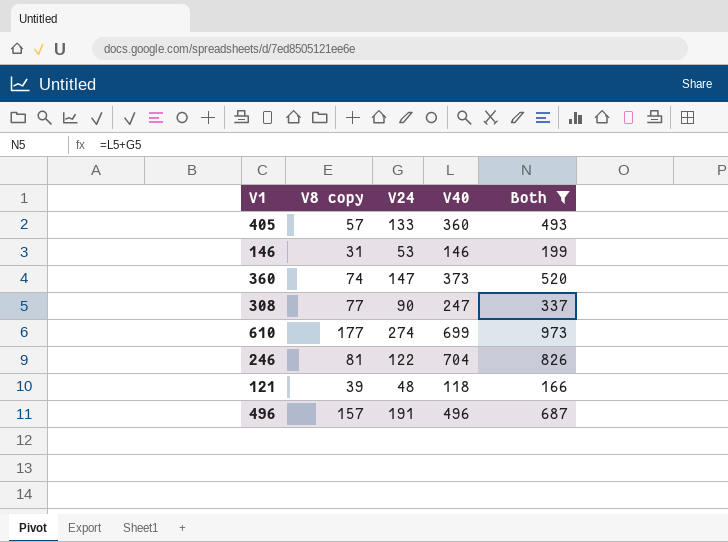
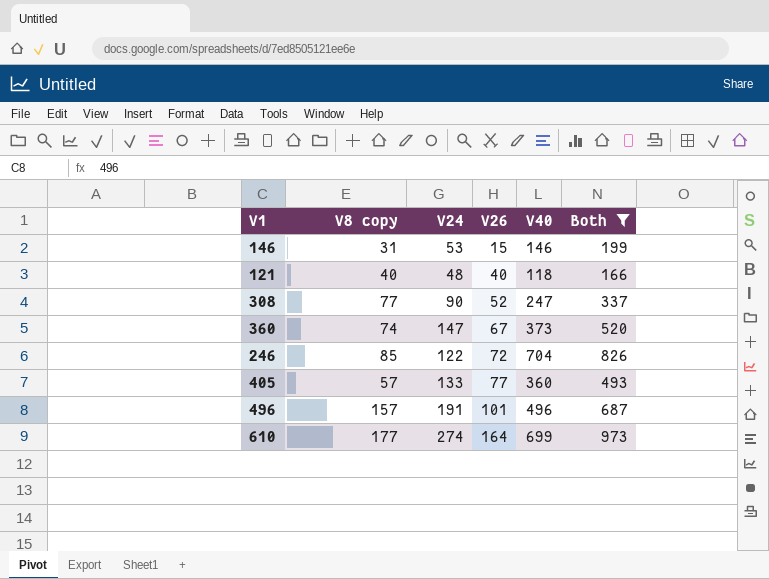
row order: none -> V26 ascending
column V26 | position: none -> 4
121 | V8 copy: 39 -> 40
246 | V8 copy: 81 -> 85

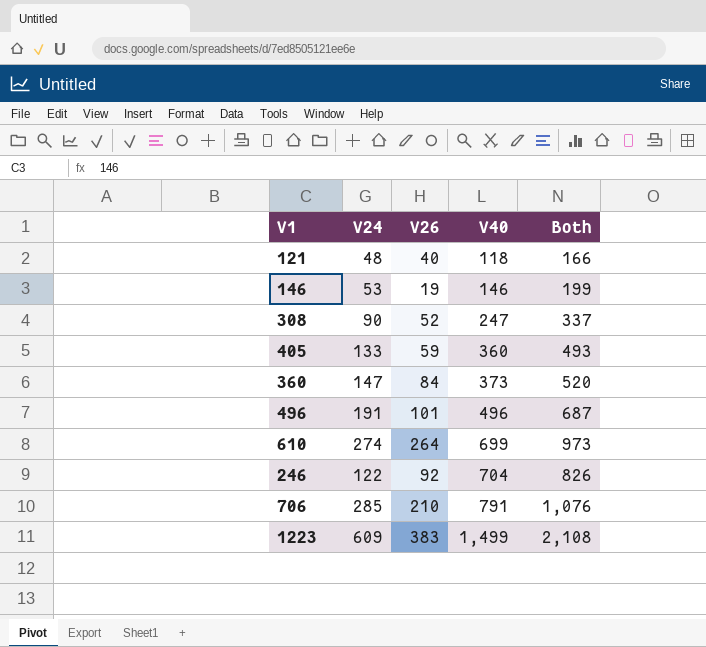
filter: Both <= 973 -> none
row order: V26 ascending -> V40 ascending
column V8 copy | position: 2 -> none
146 | V26: 15 -> 19
405 | V26: 77 -> 59
360 | V26: 67 -> 84
610 | V26: 164 -> 264
246 | V26: 72 -> 92

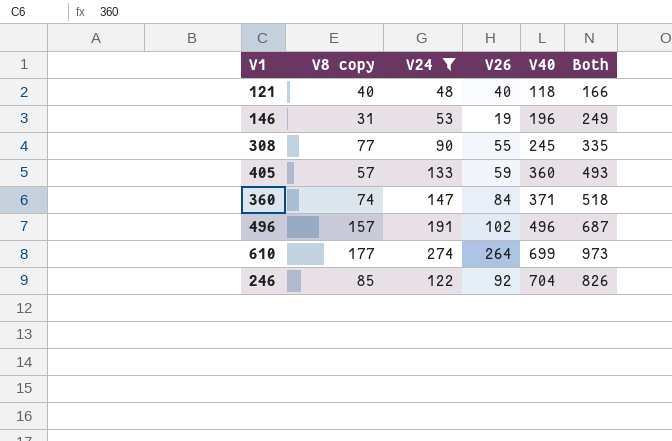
filter: none -> V24 <= 274
column V8 copy | position: none -> 2
146 | V40: 146 -> 196
146 | Both: 199 -> 249
308 | V26: 52 -> 55
308 | V40: 247 -> 245
308 | Both: 337 -> 335
360 | V40: 373 -> 371
360 | Both: 520 -> 518
496 | V26: 101 -> 102

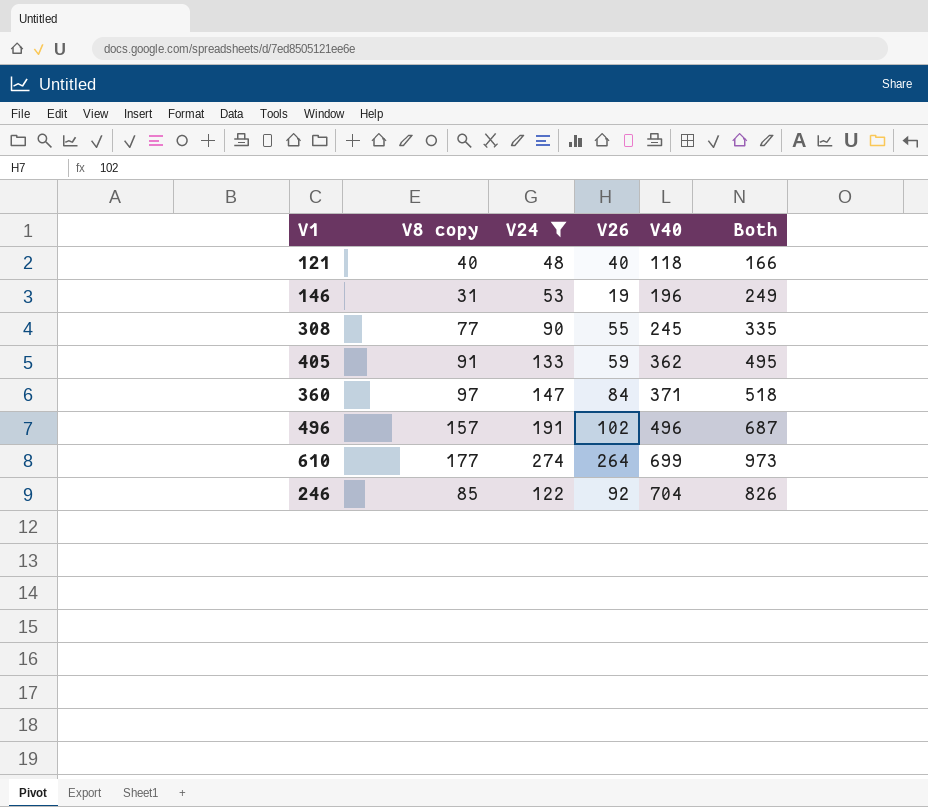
405 | V8 copy: 57 -> 91
405 | V40: 360 -> 362
405 | Both: 493 -> 495
360 | V8 copy: 74 -> 97

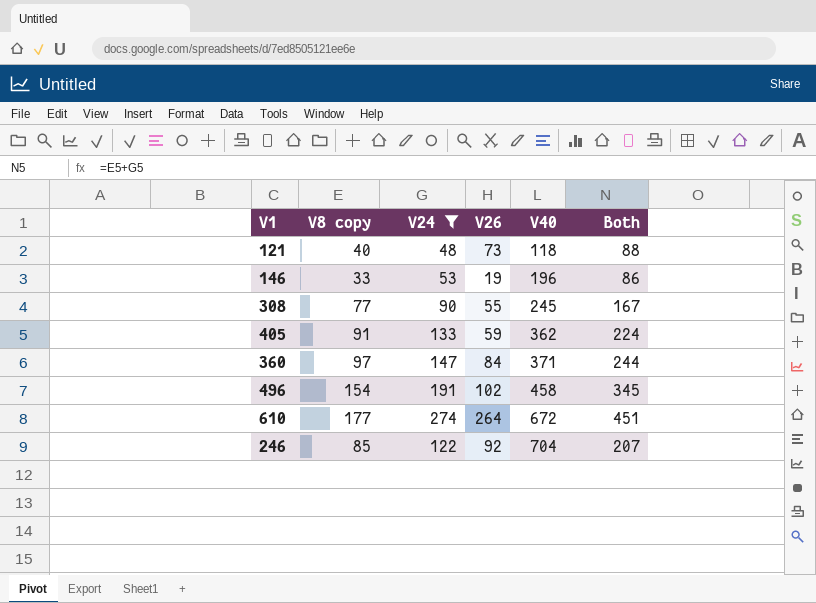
column Both | formula: [V24] + [V40] -> [V8 copy] + [V24]
121 | V26: 40 -> 73
146 | V8 copy: 31 -> 33
496 | V8 copy: 157 -> 154
496 | V40: 496 -> 458
610 | V40: 699 -> 672

